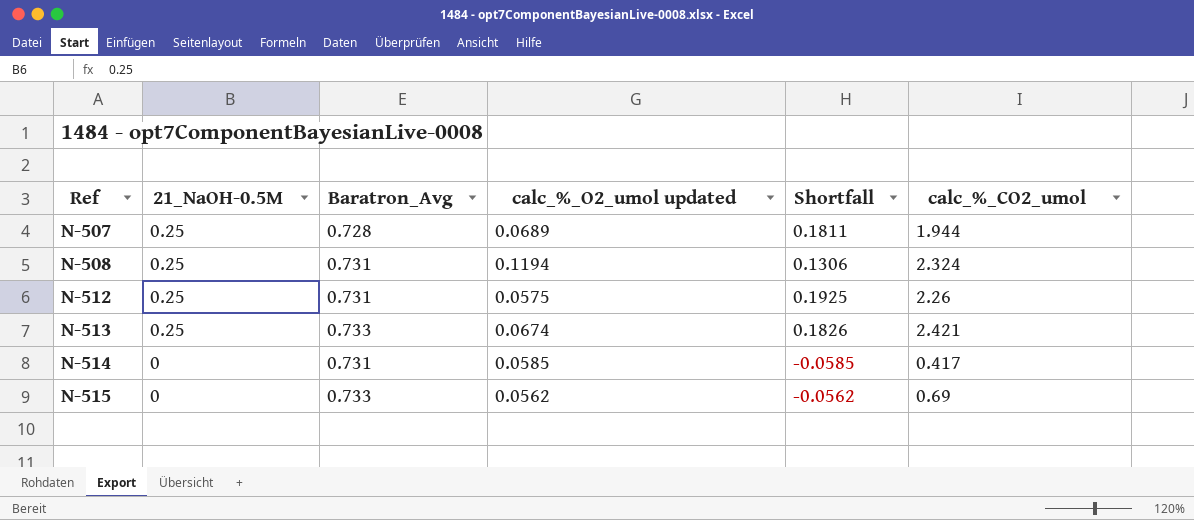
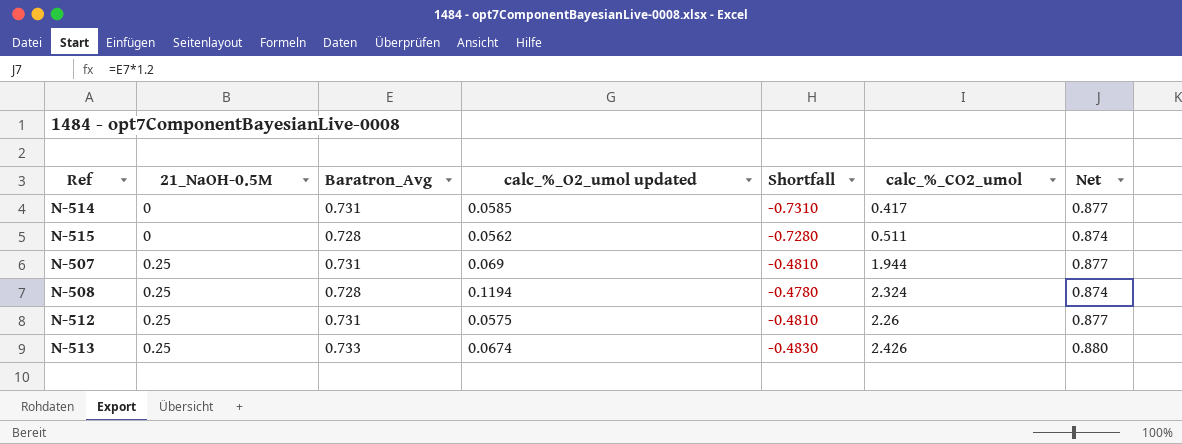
row order: Ref ascending -> 21_NaOH-0.5M ascending
column Shortfall | formula: [21_NaOH-0.5M] - [calc_%_O2_umol updated] -> [21_NaOH-0.5M] - [Baratron_Avg]
column Net | formula: none -> [Baratron_Avg] * 1.2
N-515 | Baratron_Avg: 0.733 -> 0.728
N-515 | calc_%_CO2_umol: 0.69 -> 0.511
N-507 | Baratron_Avg: 0.728 -> 0.731
N-507 | calc_%_O2_umol updated: 0.0689 -> 0.069
N-508 | Baratron_Avg: 0.731 -> 0.728
N-513 | calc_%_CO2_umol: 2.421 -> 2.426

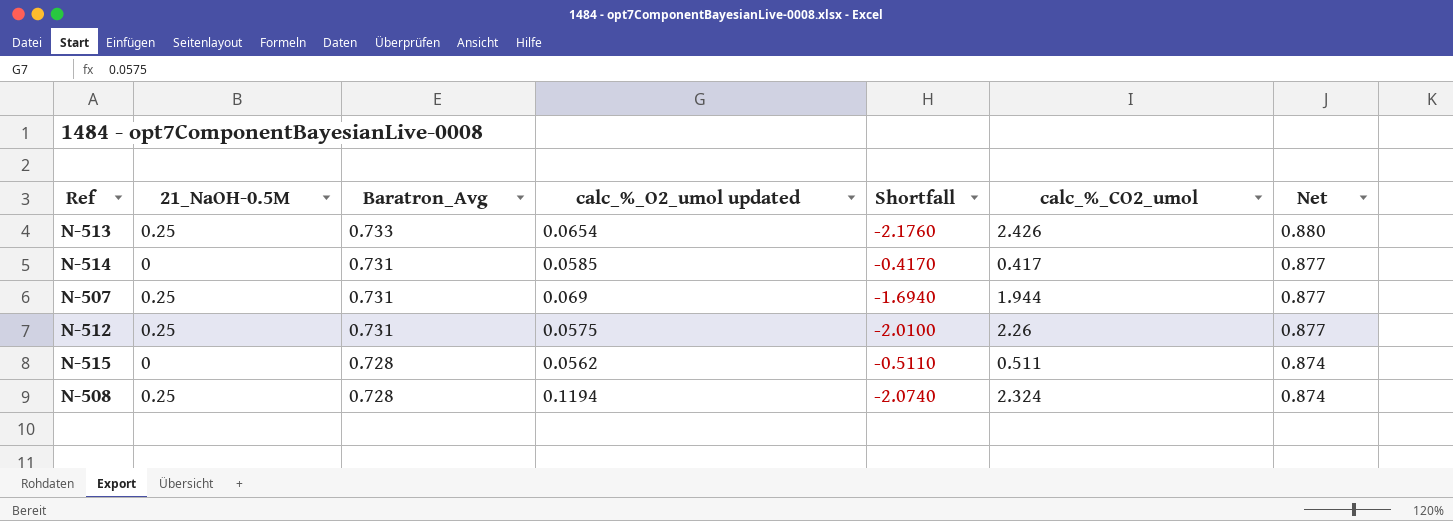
row order: 21_NaOH-0.5M ascending -> Baratron_Avg descending
column Shortfall | formula: [21_NaOH-0.5M] - [Baratron_Avg] -> [21_NaOH-0.5M] - [calc_%_CO2_umol]
N-513 | calc_%_O2_umol updated: 0.0674 -> 0.0654

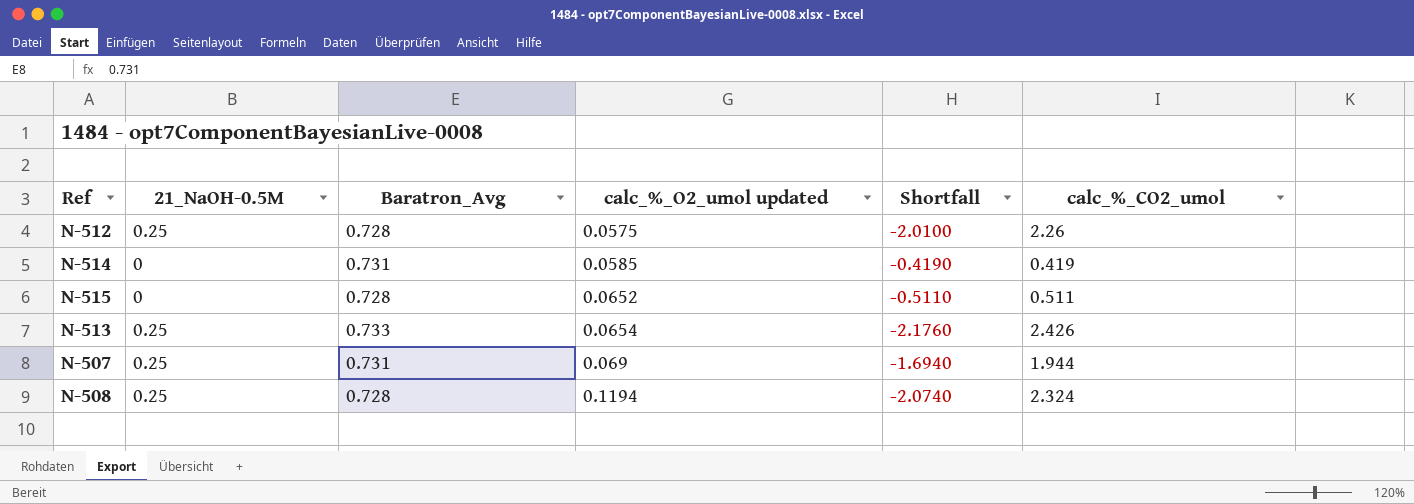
row order: Baratron_Avg descending -> calc_%_O2_umol updated ascending
column Net | formula: [Baratron_Avg] * 1.2 -> none
N-512 | Baratron_Avg: 0.731 -> 0.728
N-514 | Shortfall: -0.4170 -> -0.4190
N-514 | calc_%_CO2_umol: 0.417 -> 0.419
N-515 | calc_%_O2_umol updated: 0.0562 -> 0.0652

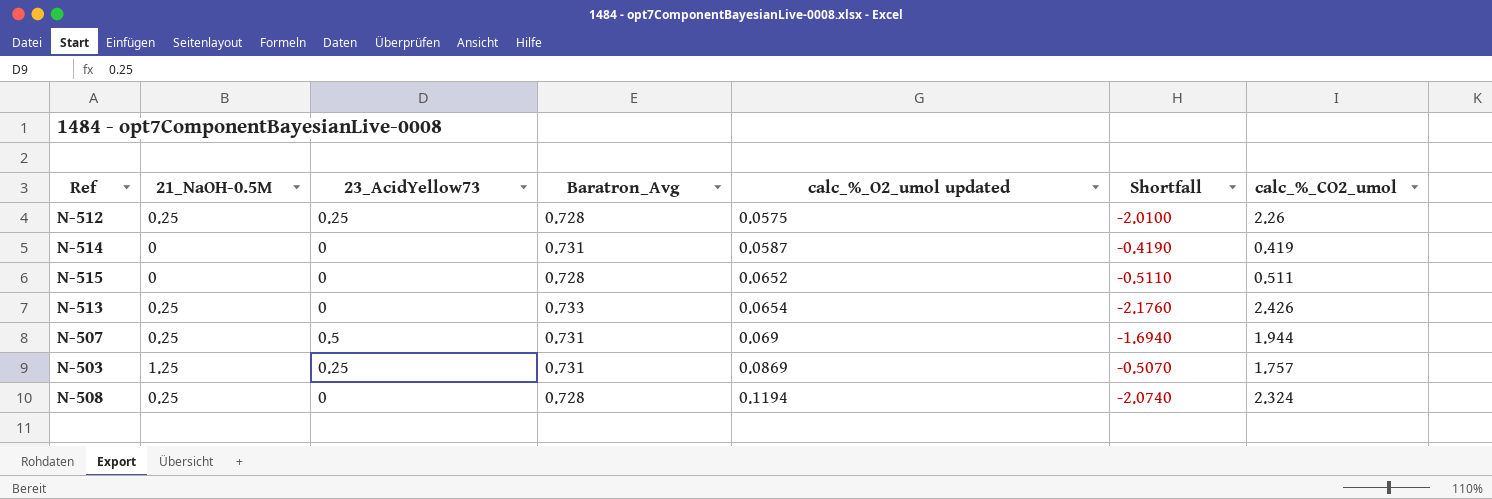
column 23_AcidYellow73 | position: none -> 3
N-514 | calc_%_O2_umol updated: 0.0585 -> 0.0587
row N-503: none -> 1.25 | 0.25 | 0.731 | 0.0869 | -0.5070 | 1.757

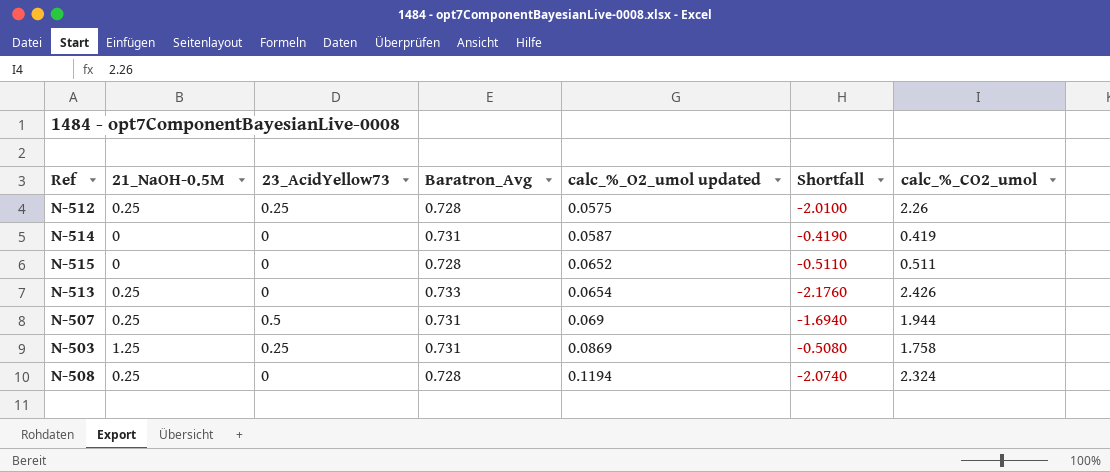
N-503 | Shortfall: -0.5070 -> -0.5080
N-503 | calc_%_CO2_umol: 1.757 -> 1.758

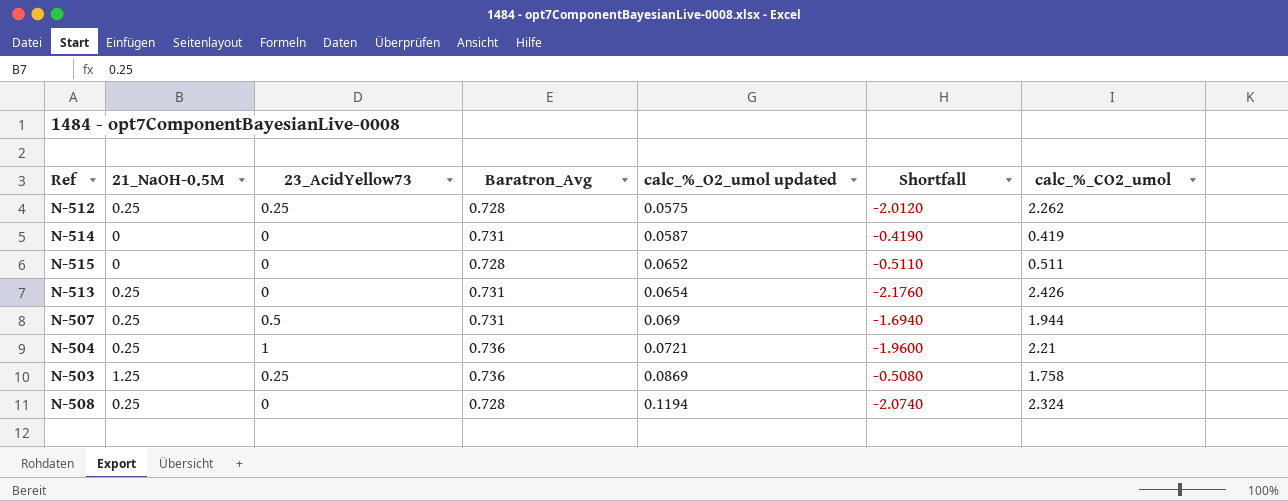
N-512 | Shortfall: -2.0100 -> -2.0120
N-512 | calc_%_CO2_umol: 2.26 -> 2.262
N-513 | Baratron_Avg: 0.733 -> 0.731
row N-504: none -> 0.25 | 1 | 0.736 | 0.0721 | -1.9600 | 2.21
N-503 | Baratron_Avg: 0.731 -> 0.736

